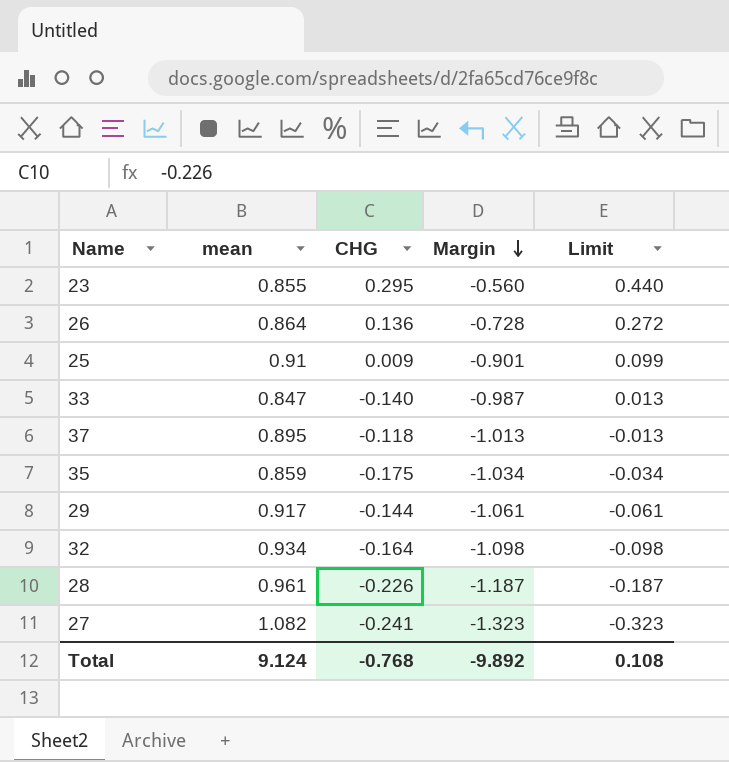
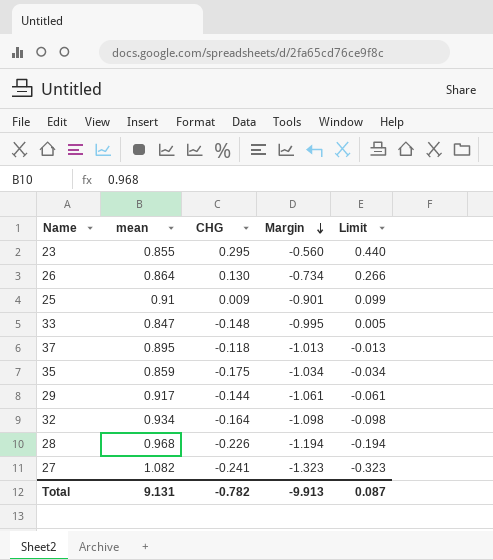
26 | CHG: 0.136 -> 0.130
26 | Margin: -0.728 -> -0.734
26 | Limit: 0.272 -> 0.266
33 | CHG: -0.140 -> -0.148
33 | Margin: -0.987 -> -0.995
33 | Limit: 0.013 -> 0.005
28 | mean: 0.961 -> 0.968
28 | Margin: -1.187 -> -1.194
28 | Limit: -0.187 -> -0.194
Total | mean: 9.124 -> 9.131
Total | CHG: -0.768 -> -0.782
Total | Margin: -9.892 -> -9.913
Total | Limit: 0.108 -> 0.087

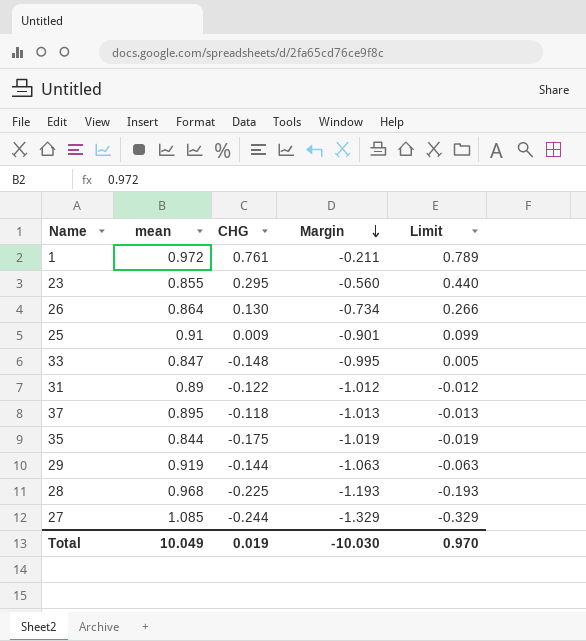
row 32: 0.934 | -0.164 | -1.098 | -0.098 -> none
row 1: none -> 0.972 | 0.761 | -0.211 | 0.789
row 31: none -> 0.89 | -0.122 | -1.012 | -0.012
35 | mean: 0.859 -> 0.844
35 | Margin: -1.034 -> -1.019
35 | Limit: -0.034 -> -0.019
29 | mean: 0.917 -> 0.919
29 | Margin: -1.061 -> -1.063
29 | Limit: -0.061 -> -0.063
28 | CHG: -0.226 -> -0.225
28 | Margin: -1.194 -> -1.193
28 | Limit: -0.194 -> -0.193
27 | mean: 1.082 -> 1.085
27 | CHG: -0.241 -> -0.244
27 | Margin: -1.323 -> -1.329
27 | Limit: -0.323 -> -0.329
Total | mean: 9.131 -> 10.049
Total | CHG: -0.782 -> 0.019
Total | Margin: -9.913 -> -10.030
Total | Limit: 0.087 -> 0.970

